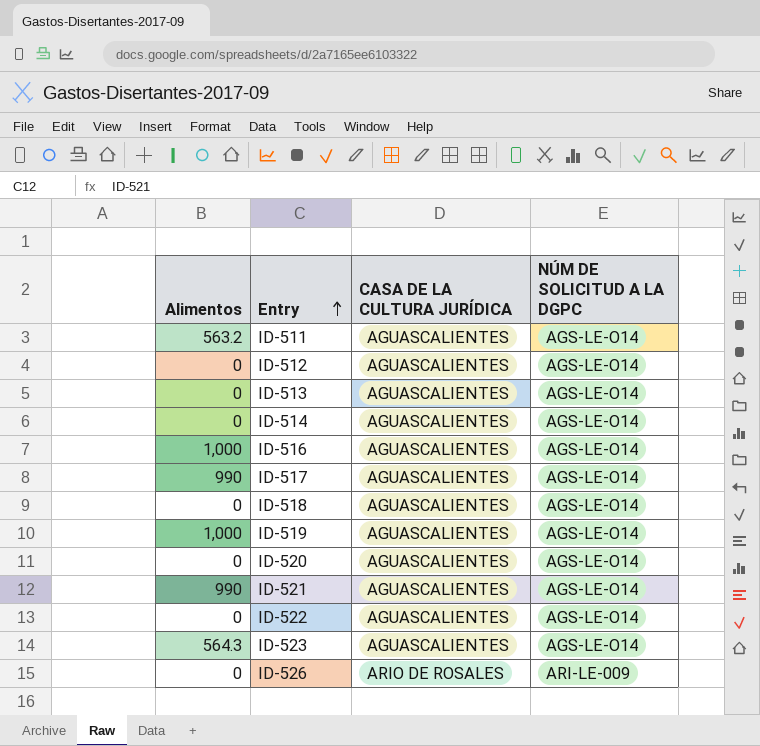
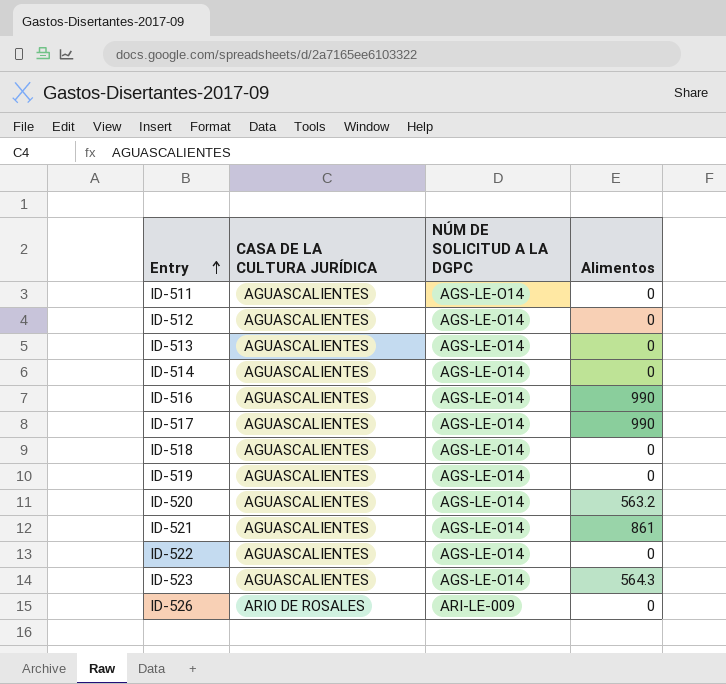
column Alimentos | position: 1 -> 4
ID-511 | Alimentos: 563.2 -> 0
ID-516 | Alimentos: 1,000 -> 990
ID-519 | Alimentos: 1,000 -> 0
ID-520 | Alimentos: 0 -> 563.2
ID-521 | Alimentos: 990 -> 861

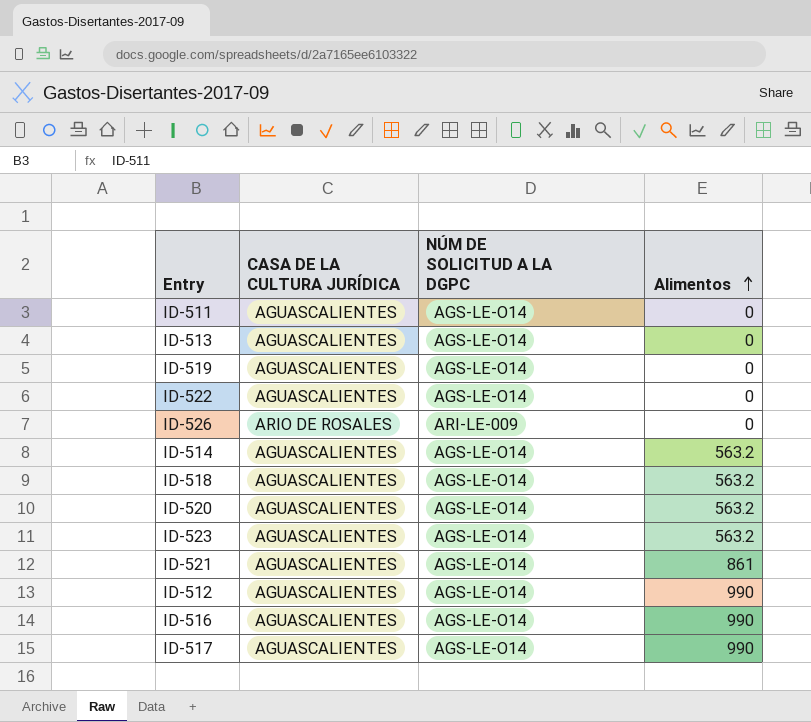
row order: Entry ascending -> Alimentos ascending
ID-514 | Alimentos: 0 -> 563.2
ID-518 | Alimentos: 0 -> 563.2
ID-523 | Alimentos: 564.3 -> 563.2
ID-512 | Alimentos: 0 -> 990

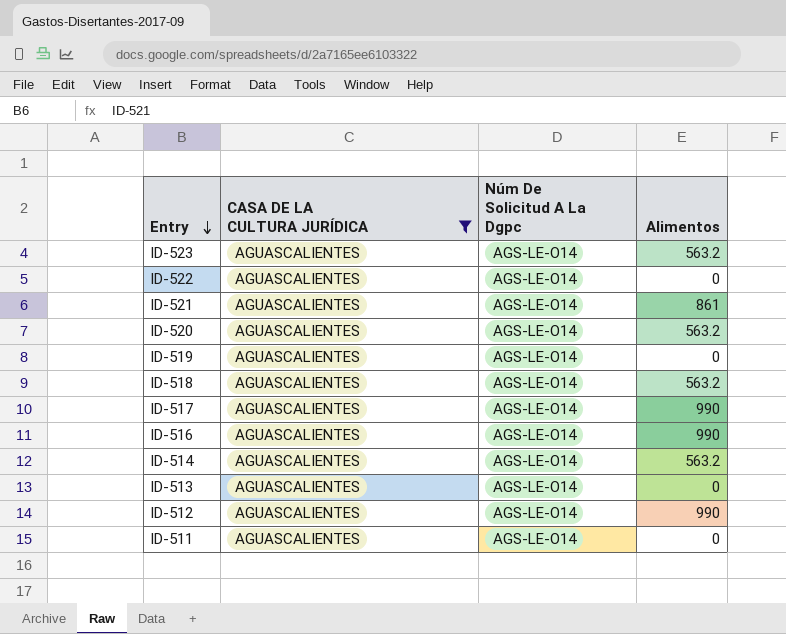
filter: none -> CASA DE LA CULTURA JURÍDICA = AGUASCALIENTES
row order: Alimentos ascending -> Entry descending
column name: NÚM DE SOLICITUD A LA DGPC -> Núm De Solicitud A La Dgpc

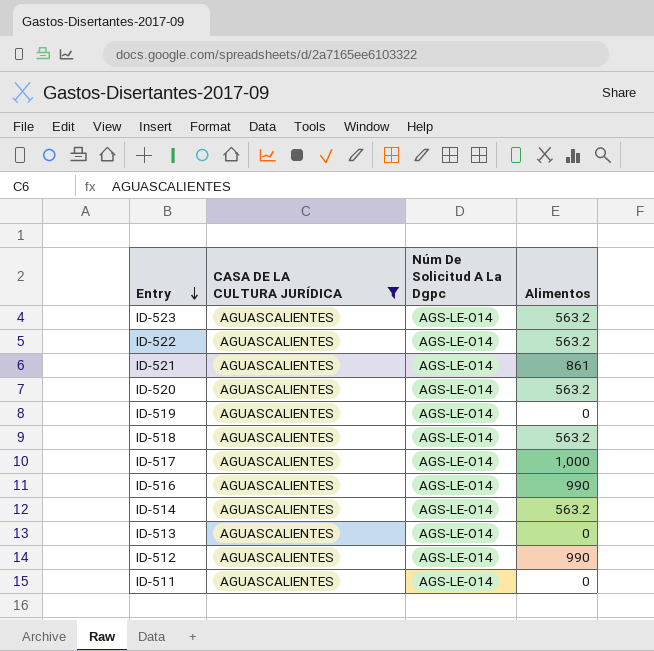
ID-522 | Alimentos: 0 -> 563.2
ID-517 | Alimentos: 990 -> 1,000

